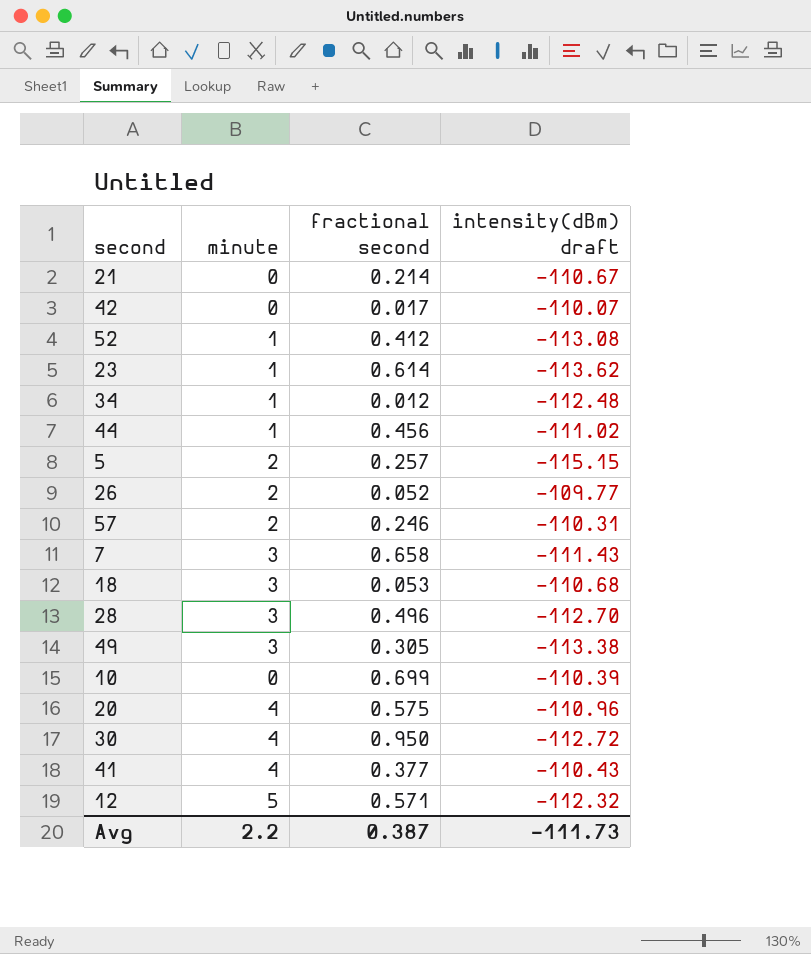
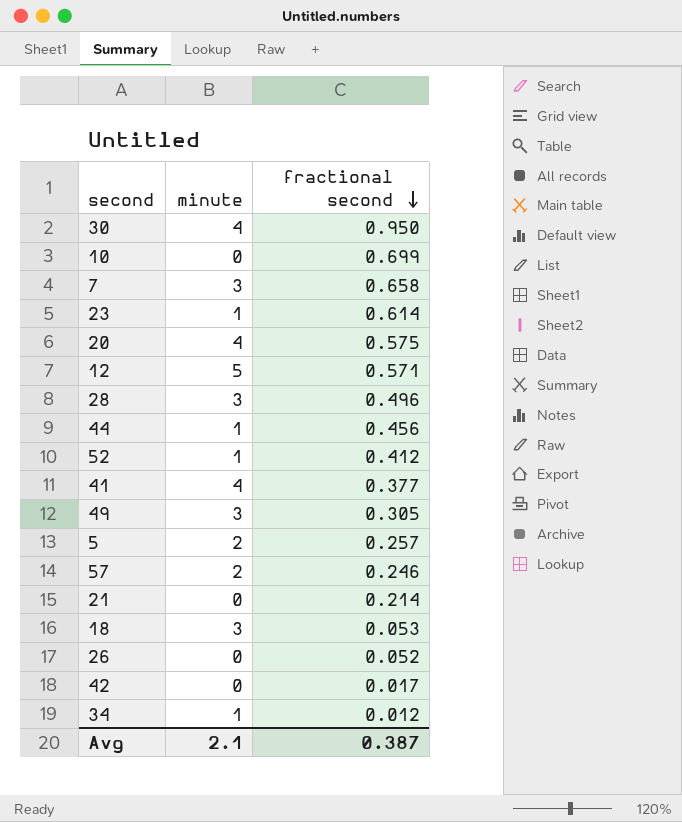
row order: none -> fractional second descending
column intensity(dBm) draft | position: 4 -> none
26 | minute: 2 -> 0
Avg | minute: 2.2 -> 2.1

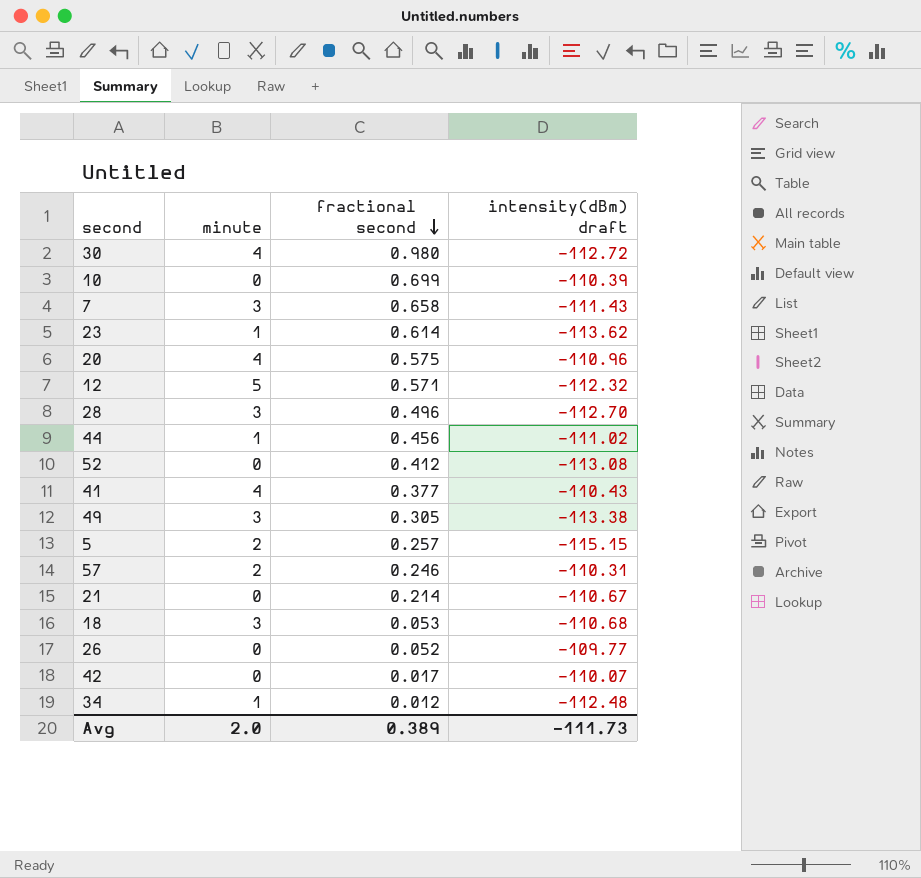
column intensity(dBm) draft | position: none -> 4
30 | fractional second: 0.950 -> 0.980
52 | minute: 1 -> 0
Avg | minute: 2.1 -> 2.0
Avg | fractional second: 0.387 -> 0.389

